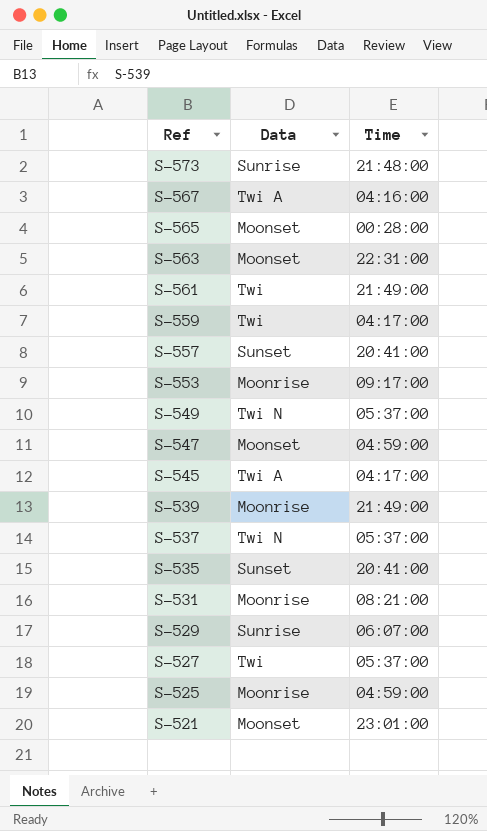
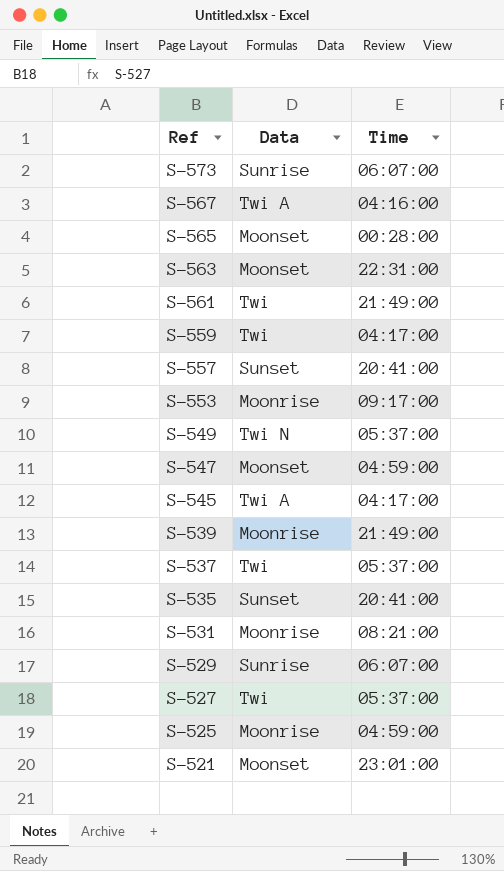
S-573 | Time: 21:48:00 -> 06:07:00
S-537 | Data: Twi N -> Twi

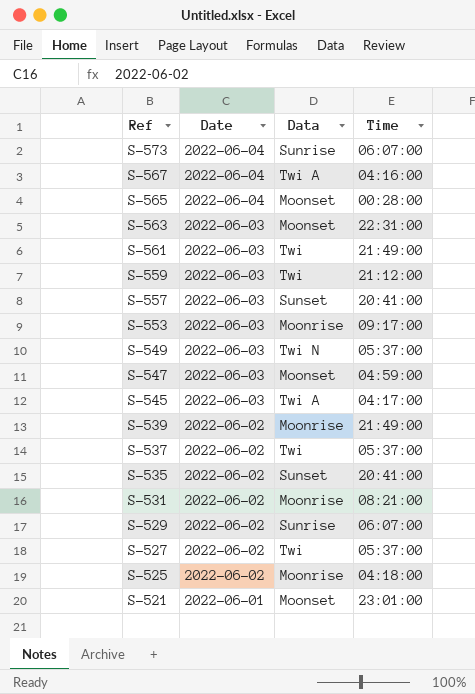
column Date | position: none -> 2
S-559 | Time: 04:17:00 -> 21:12:00
S-525 | Time: 04:59:00 -> 04:18:00

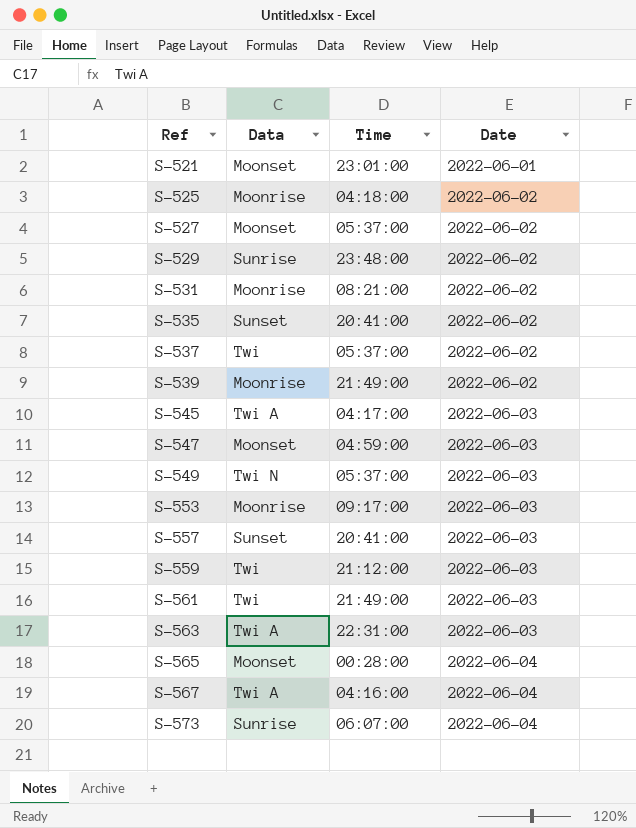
row order: Ref descending -> Ref ascending
column Date | position: 2 -> 4
S-527 | Data: Twi -> Moonset
S-529 | Time: 06:07:00 -> 23:48:00
S-563 | Data: Moonset -> Twi A

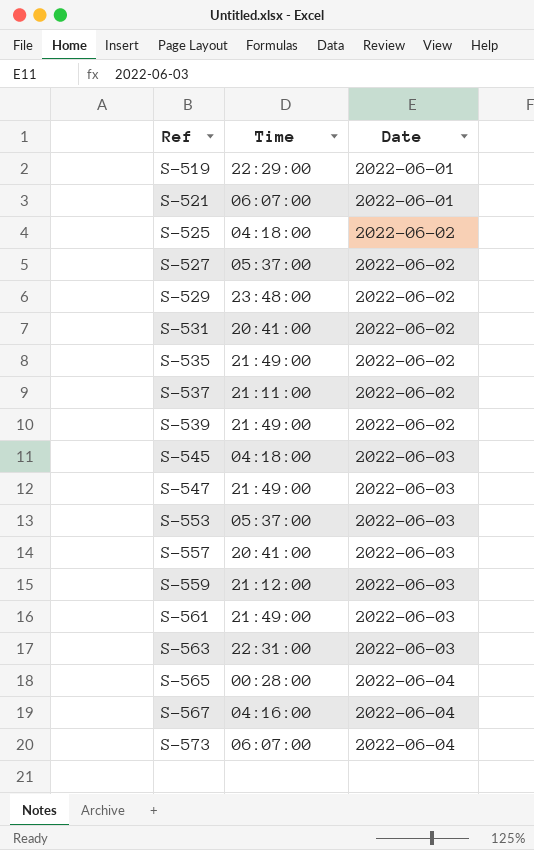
column Data | position: 2 -> none
row S-549: Twi N | 05:37:00 | 2022-06-03 -> none
row S-519: none -> 22:29:00 | 2022-06-01
S-521 | Time: 23:01:00 -> 06:07:00
S-531 | Time: 08:21:00 -> 20:41:00
S-535 | Time: 20:41:00 -> 21:49:00
S-537 | Time: 05:37:00 -> 21:11:00
S-545 | Time: 04:17:00 -> 04:18:00
S-547 | Time: 04:59:00 -> 21:49:00
S-553 | Time: 09:17:00 -> 05:37:00

